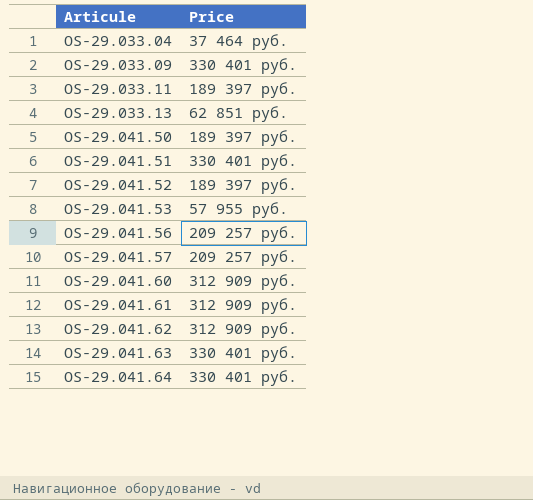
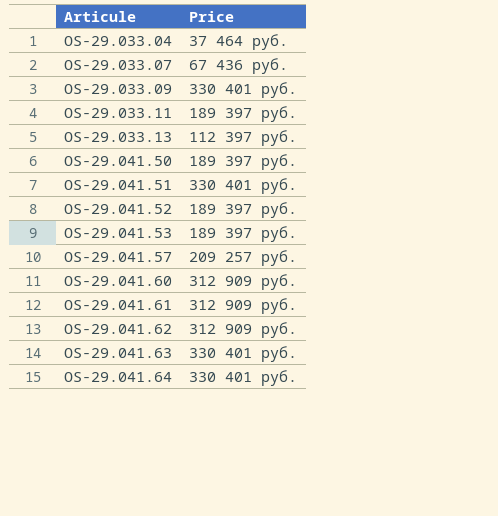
row OS-29.041.56: 209 257 руб. -> none
row OS-29.033.07: none -> 67 436 руб.
OS-29.033.13 | Price: 62 851 руб. -> 112 397 руб.
OS-29.041.53 | Price: 57 955 руб. -> 189 397 руб.

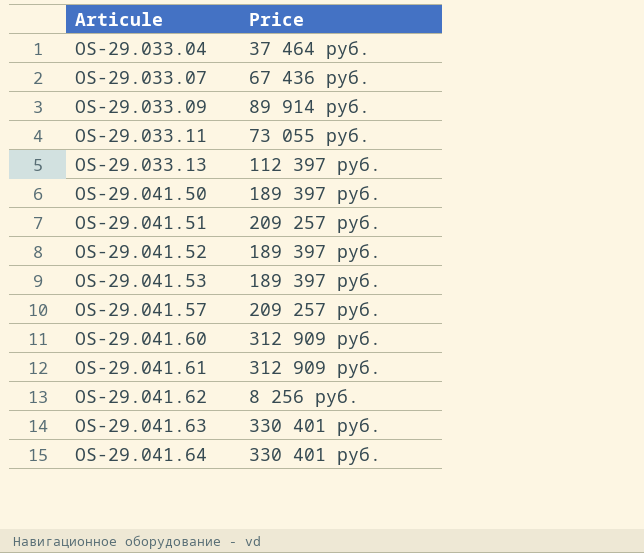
OS-29.033.09 | Price: 330 401 руб. -> 89 914 руб.
OS-29.033.11 | Price: 189 397 руб. -> 73 055 руб.
OS-29.041.51 | Price: 330 401 руб. -> 209 257 руб.
OS-29.041.62 | Price: 312 909 руб. -> 8 256 руб.

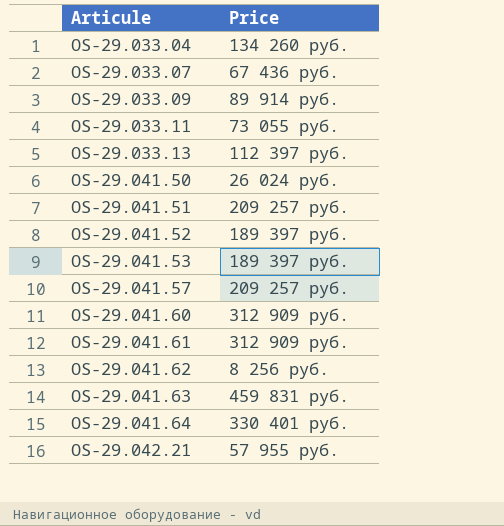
OS-29.033.04 | Price: 37 464 руб. -> 134 260 руб.
OS-29.041.50 | Price: 189 397 руб. -> 26 024 руб.
OS-29.041.63 | Price: 330 401 руб. -> 459 831 руб.
row OS-29.042.21: none -> 57 955 руб.

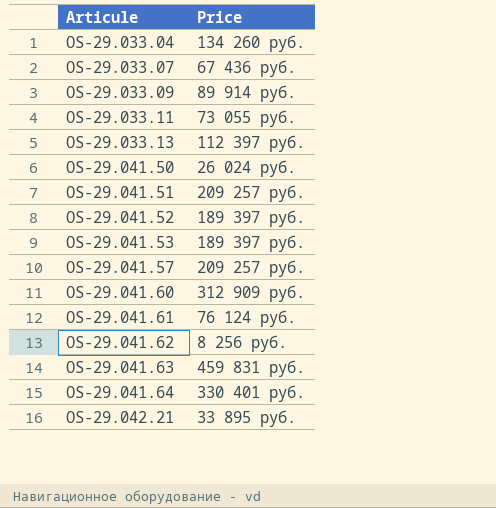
OS-29.041.61 | Price: 312 909 руб. -> 76 124 руб.
OS-29.042.21 | Price: 57 955 руб. -> 33 895 руб.

